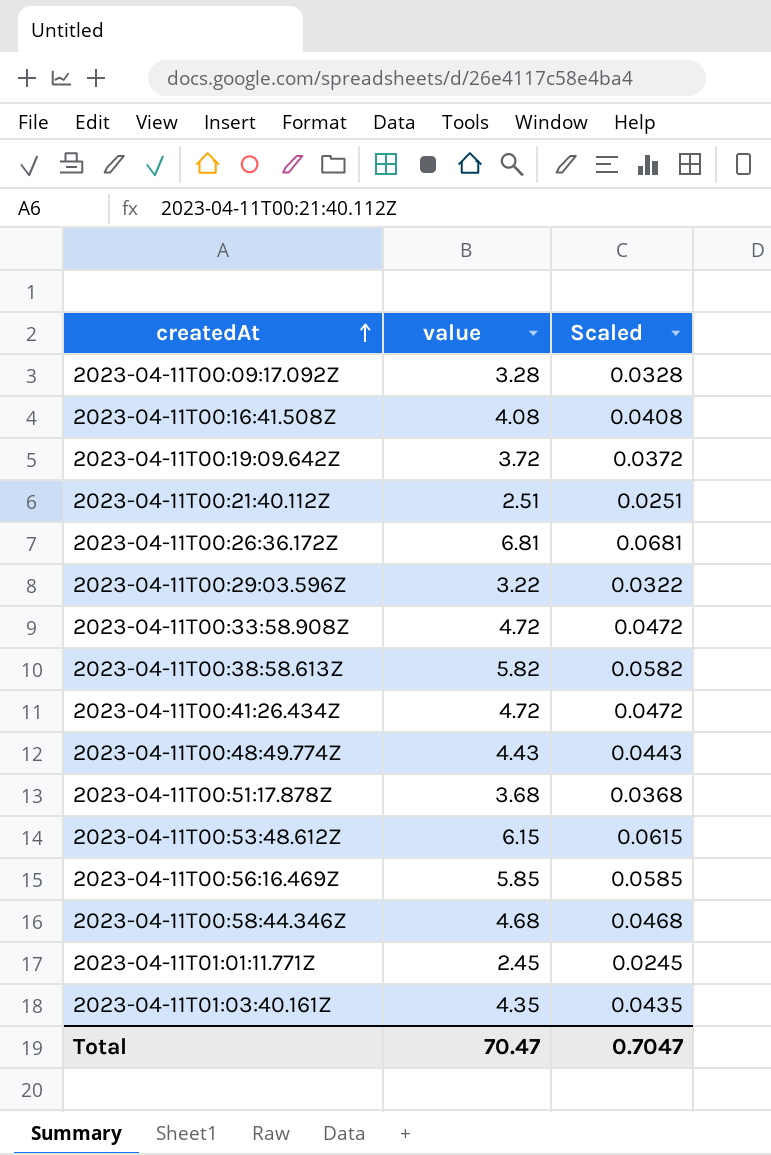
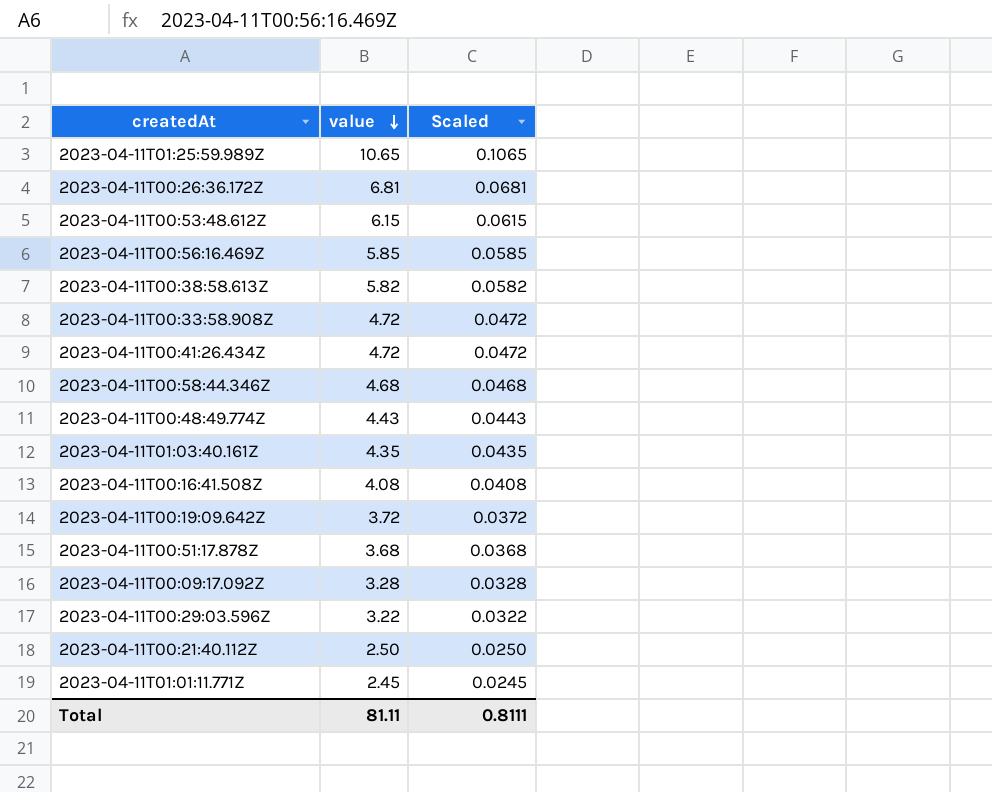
row order: createdAt ascending -> value descending
row 2023-04-11T01:25:59.989Z: none -> 10.65 | 0.1065
2023-04-11T00:21:40.112Z | value: 2.51 -> 2.50
2023-04-11T00:21:40.112Z | Scaled: 0.0251 -> 0.0250
Total | value: 70.47 -> 81.11
Total | Scaled: 0.7047 -> 0.8111

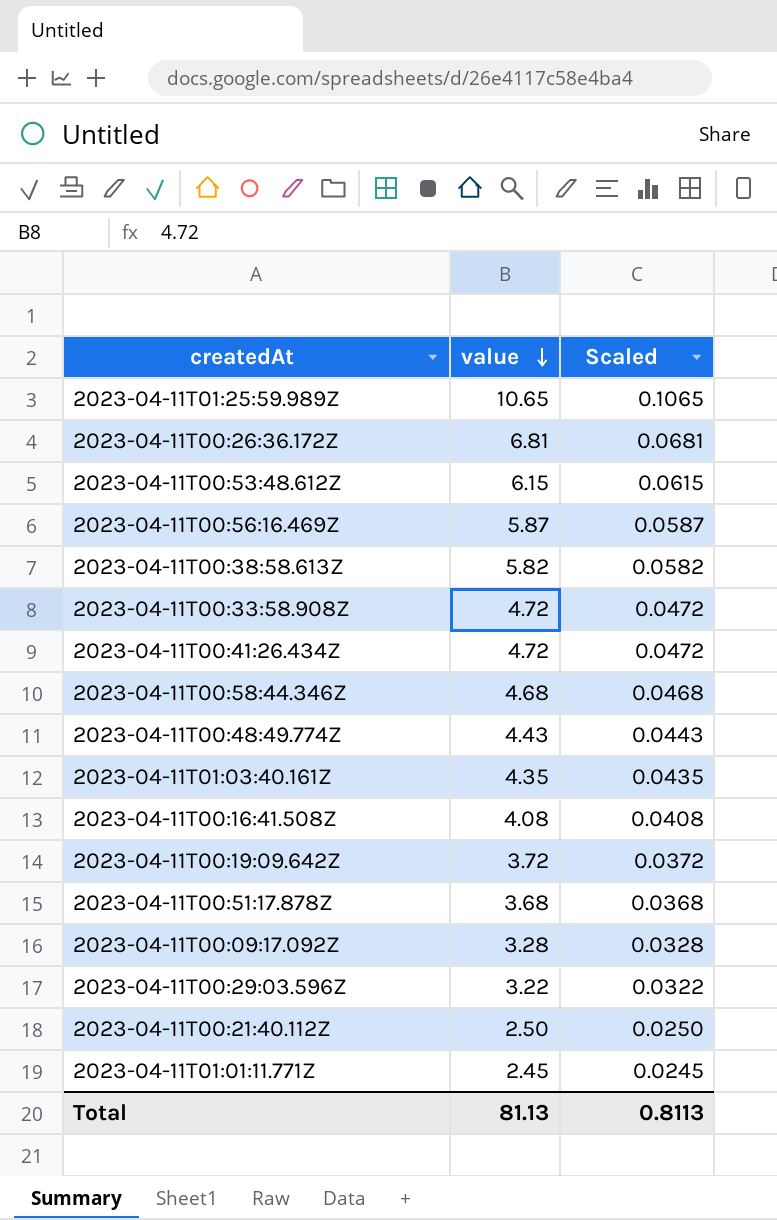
2023-04-11T00:56:16.469Z | value: 5.85 -> 5.87
2023-04-11T00:56:16.469Z | Scaled: 0.0585 -> 0.0587
Total | value: 81.11 -> 81.13
Total | Scaled: 0.8111 -> 0.8113

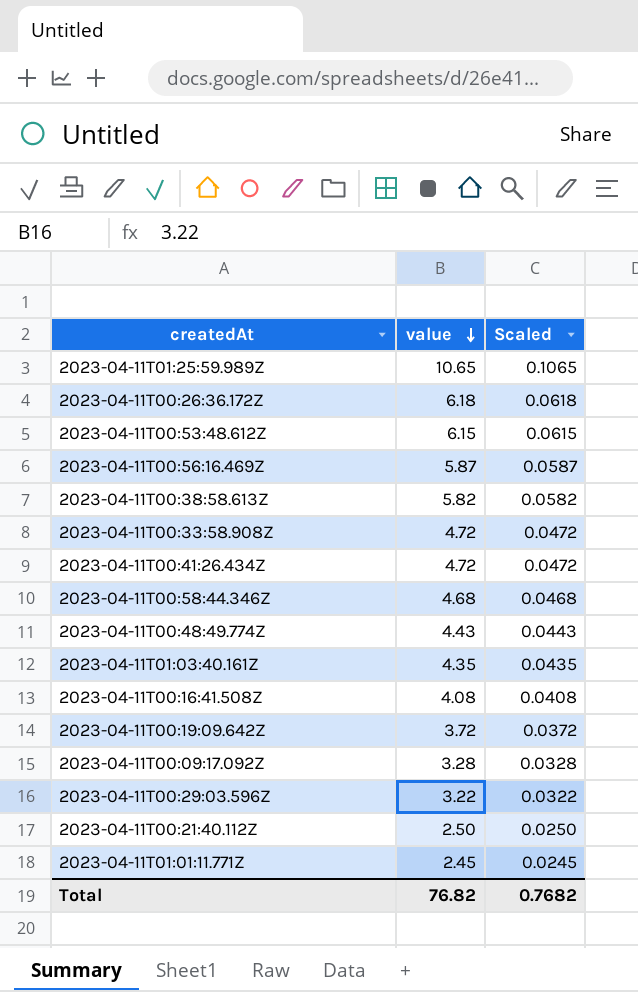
row 2023-04-11T00:51:17.878Z: 3.68 | 0.0368 -> none
2023-04-11T00:26:36.172Z | value: 6.81 -> 6.18
2023-04-11T00:26:36.172Z | Scaled: 0.0681 -> 0.0618
Total | value: 81.13 -> 76.82
Total | Scaled: 0.8113 -> 0.7682

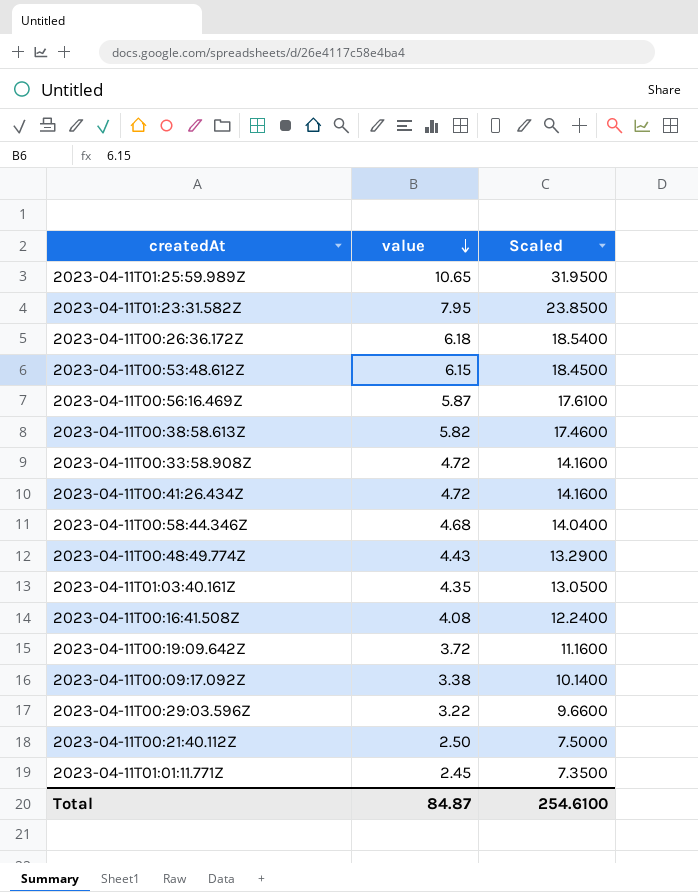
column Scaled | formula: [value] * 0.01 -> [value] * 3
row 2023-04-11T01:23:31.582Z: none -> 7.95 | 23.8500
2023-04-11T00:09:17.092Z | value: 3.28 -> 3.38
Total | value: 76.82 -> 84.87
Total | Scaled: 0.7682 -> 254.6100

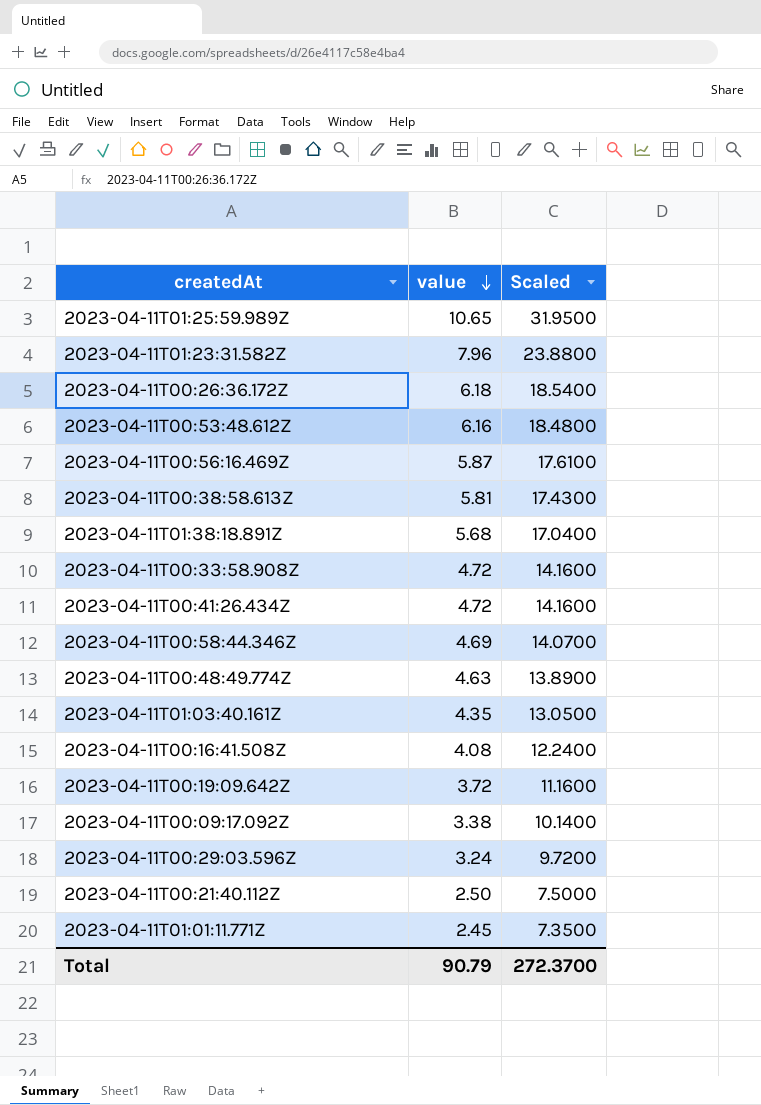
2023-04-11T01:23:31.582Z | value: 7.95 -> 7.96
2023-04-11T01:23:31.582Z | Scaled: 23.8500 -> 23.8800
2023-04-11T00:53:48.612Z | value: 6.15 -> 6.16
2023-04-11T00:53:48.612Z | Scaled: 18.4500 -> 18.4800
2023-04-11T00:38:58.613Z | value: 5.82 -> 5.81
2023-04-11T00:38:58.613Z | Scaled: 17.4600 -> 17.4300
row 2023-04-11T01:38:18.891Z: none -> 5.68 | 17.0400
2023-04-11T00:58:44.346Z | value: 4.68 -> 4.69
2023-04-11T00:58:44.346Z | Scaled: 14.0400 -> 14.0700
2023-04-11T00:48:49.774Z | value: 4.43 -> 4.63
2023-04-11T00:48:49.774Z | Scaled: 13.2900 -> 13.8900
2023-04-11T00:29:03.596Z | value: 3.22 -> 3.24
2023-04-11T00:29:03.596Z | Scaled: 9.6600 -> 9.7200
Total | value: 84.87 -> 90.79
Total | Scaled: 254.6100 -> 272.3700

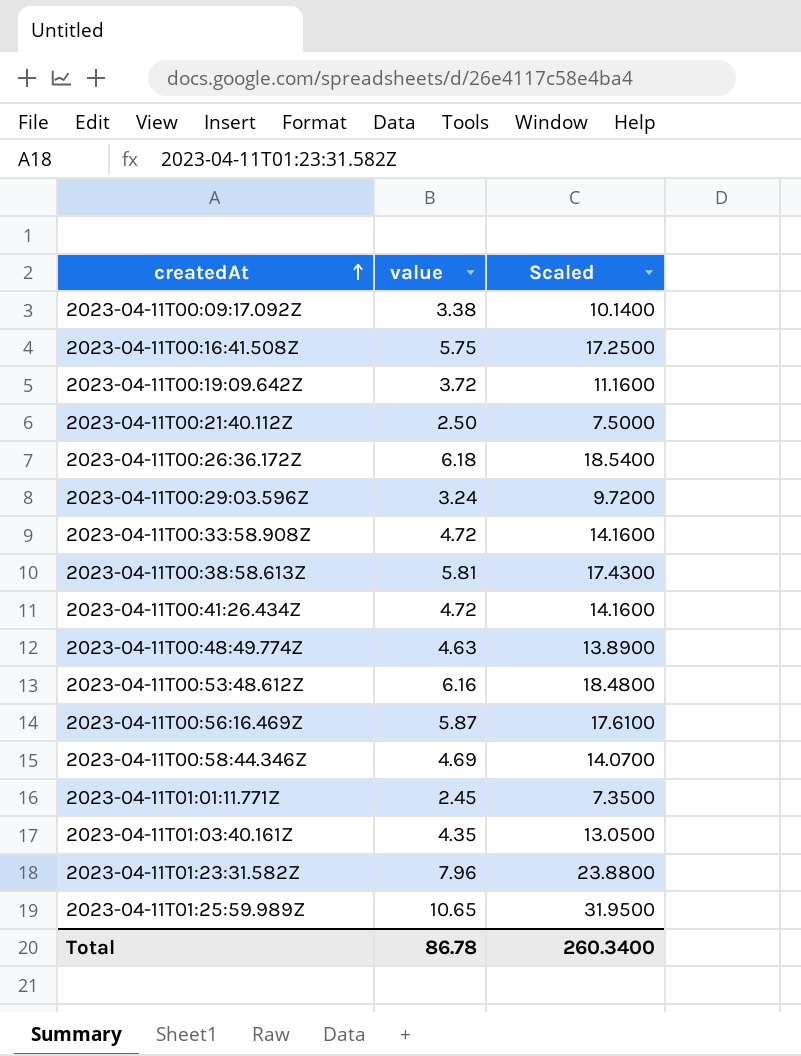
row order: value descending -> createdAt ascending
row 2023-04-11T01:38:18.891Z: 5.68 | 17.0400 -> none
2023-04-11T00:16:41.508Z | value: 4.08 -> 5.75
2023-04-11T00:16:41.508Z | Scaled: 12.2400 -> 17.2500
Total | value: 90.79 -> 86.78
Total | Scaled: 272.3700 -> 260.3400

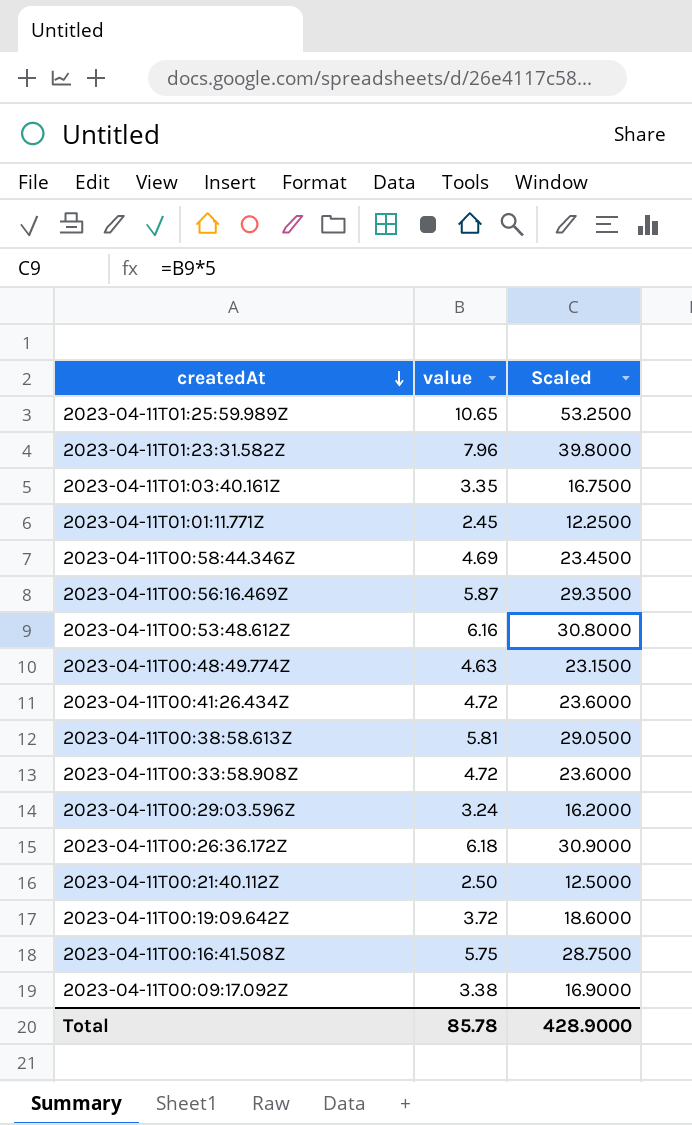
row order: createdAt ascending -> createdAt descending
column Scaled | formula: [value] * 3 -> [value] * 5
2023-04-11T01:03:40.161Z | value: 4.35 -> 3.35
Total | value: 86.78 -> 85.78
Total | Scaled: 260.3400 -> 428.9000

